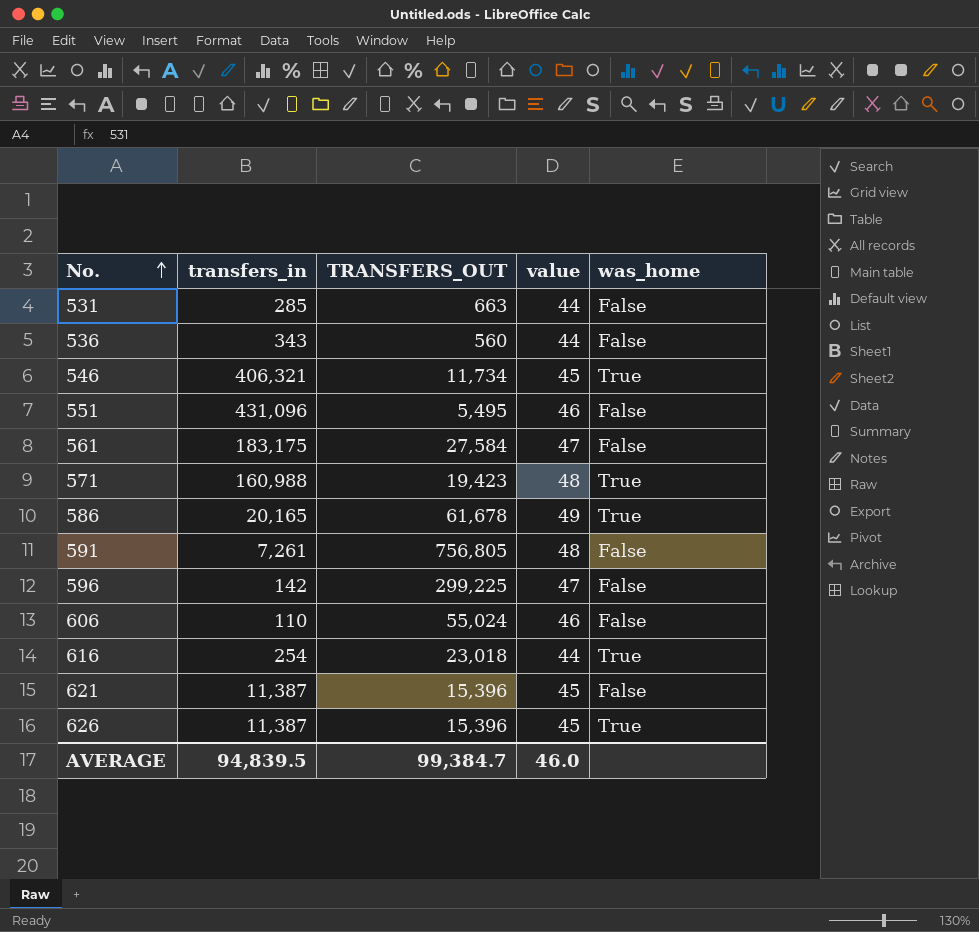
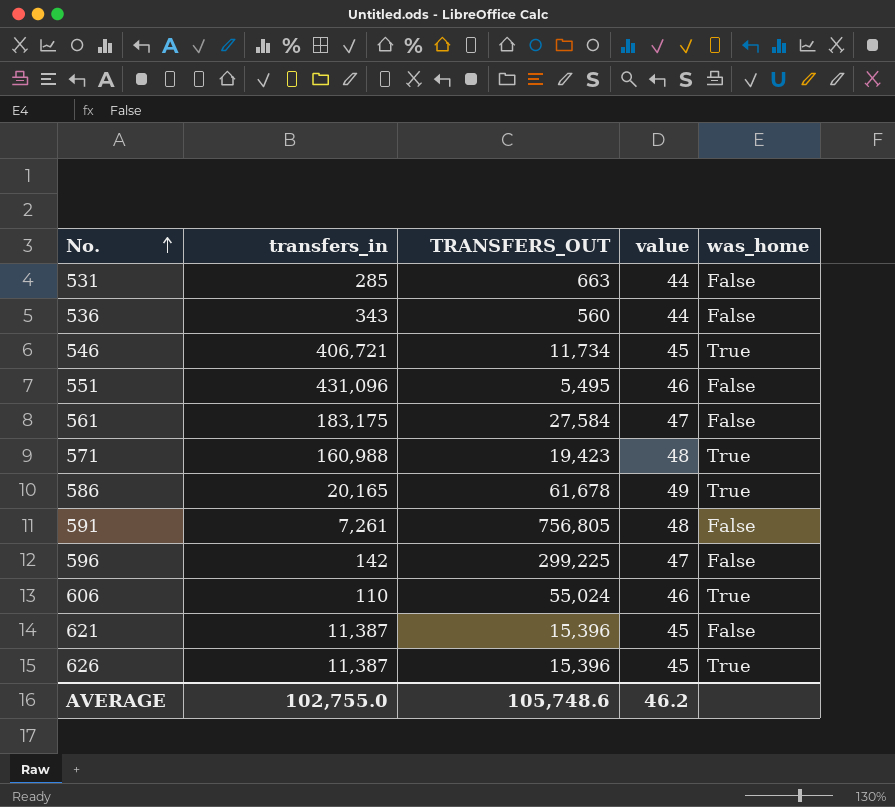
row 616: 254 | 23,018 | 44 | True -> none
546 | transfers_in: 406,321 -> 406,721
606 | was_home: False -> True
AVERAGE | transfers_in: 94,839.5 -> 102,755.0
AVERAGE | TRANSFERS_OUT: 99,384.7 -> 105,748.6
AVERAGE | value: 46.0 -> 46.2

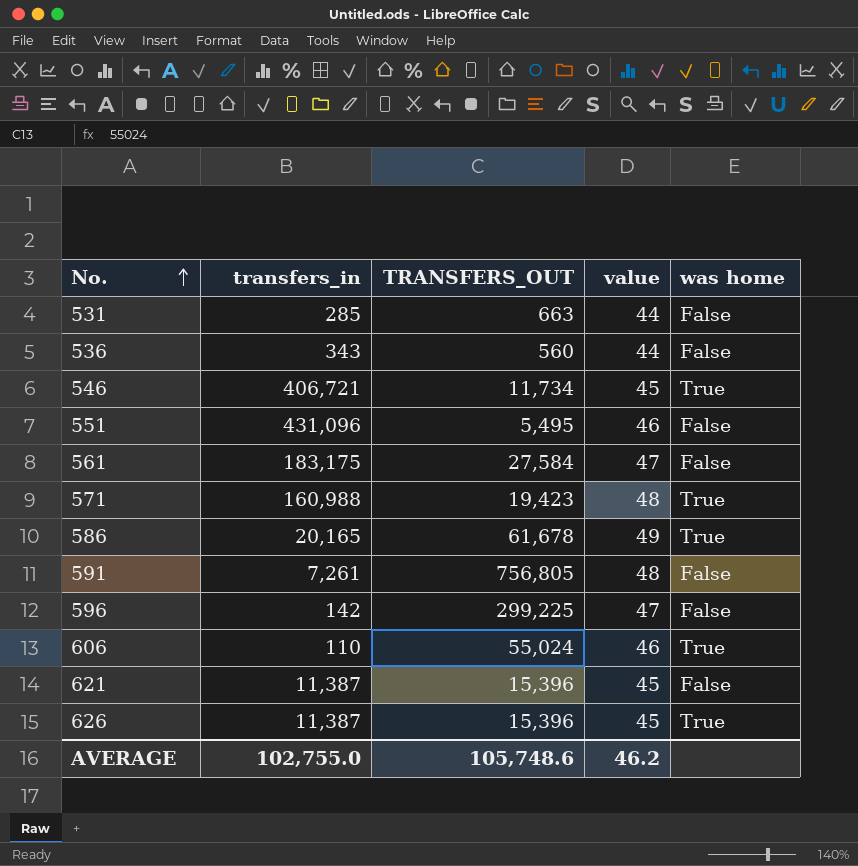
column name: was_home -> was home

